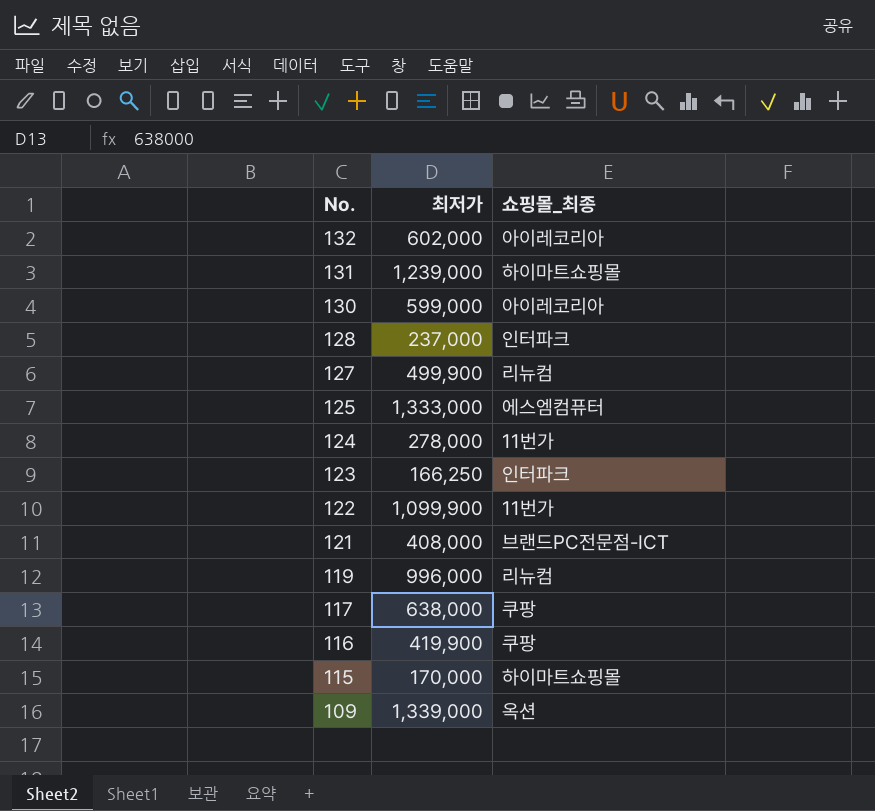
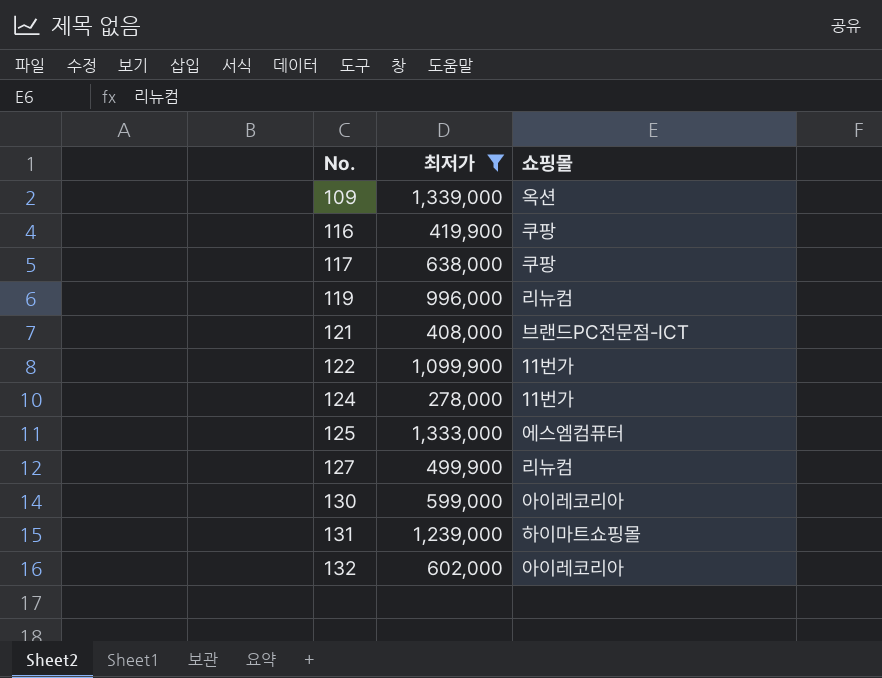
filter: none -> 최저가 >= 278,000
row order: No. descending -> No. ascending
column name: 쇼핑몰_최종 -> 쇼핑몰

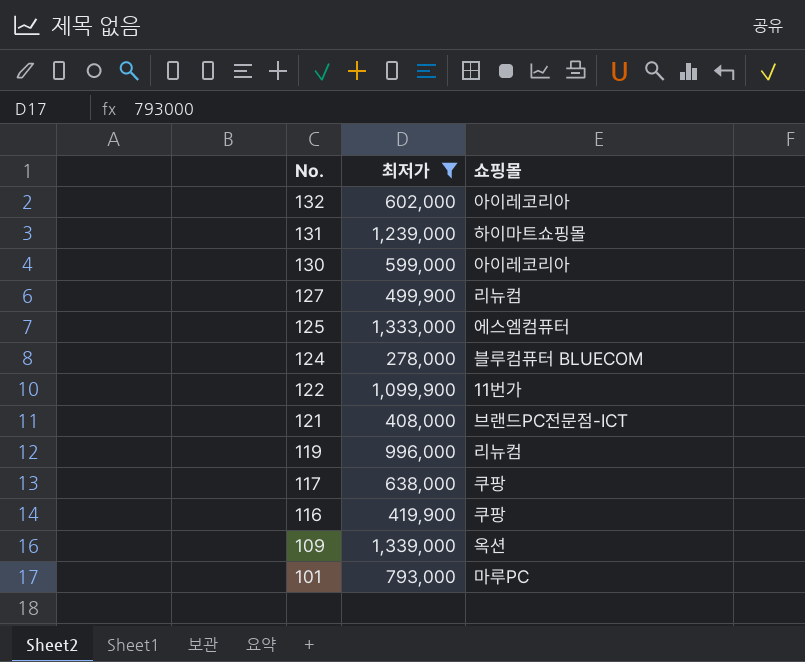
row order: No. ascending -> No. descending
124 | 쇼핑몰: 11번가 -> 블루컴퓨터 BLUECOM
row 101: none -> 793,000 | 마루PC

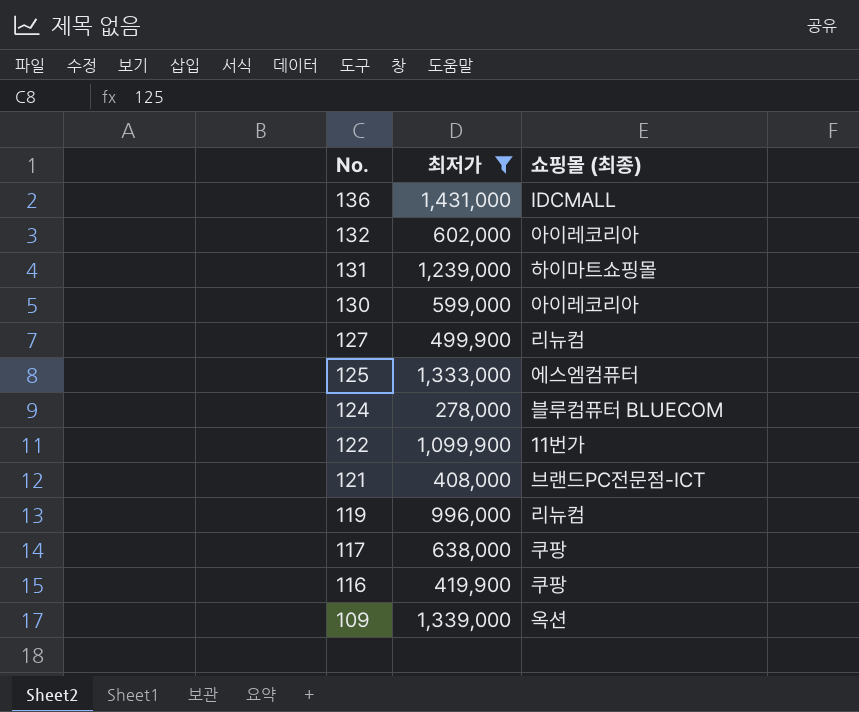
column name: 쇼핑몰 -> 쇼핑몰 (최종)
row 101: 793,000 | 마루PC -> none
row 136: none -> 1,431,000 | IDCMALL

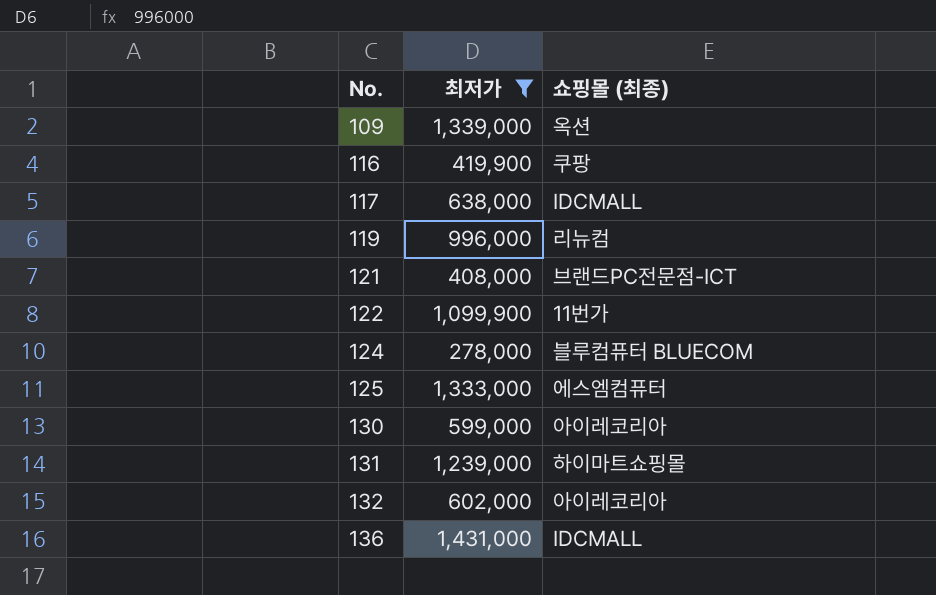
row order: No. descending -> No. ascending
row 127: 499,900 | 리뉴컴 -> none
117 | 쇼핑몰 (최종): 쿠팡 -> IDCMALL

